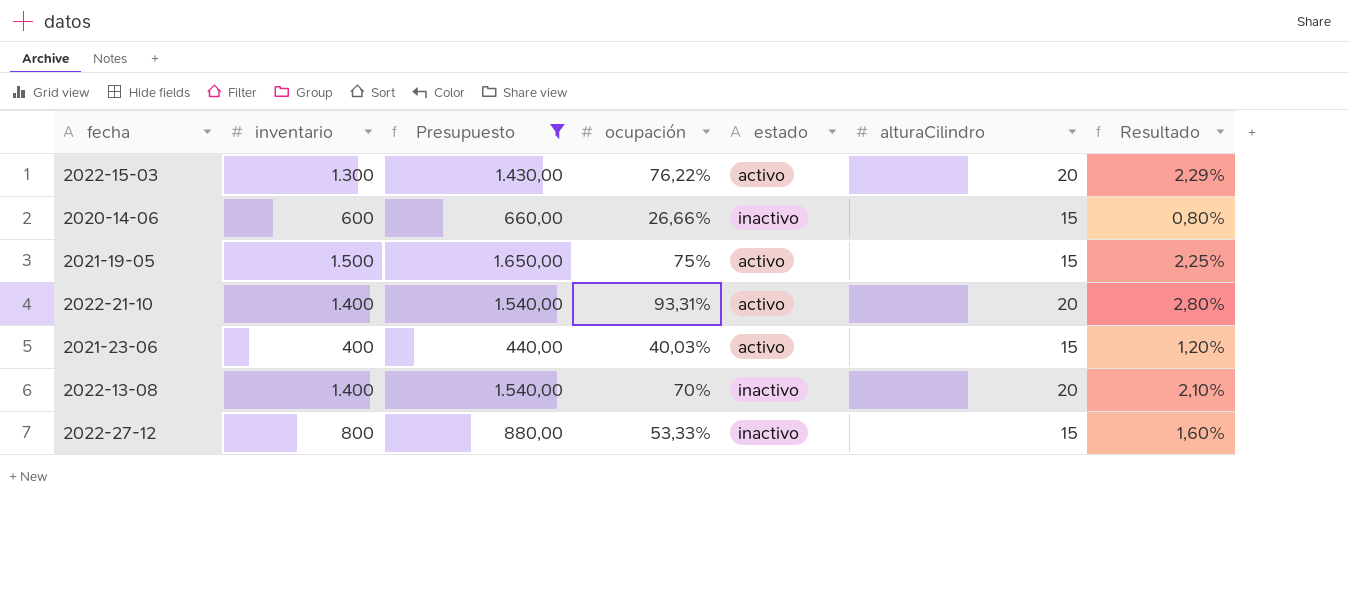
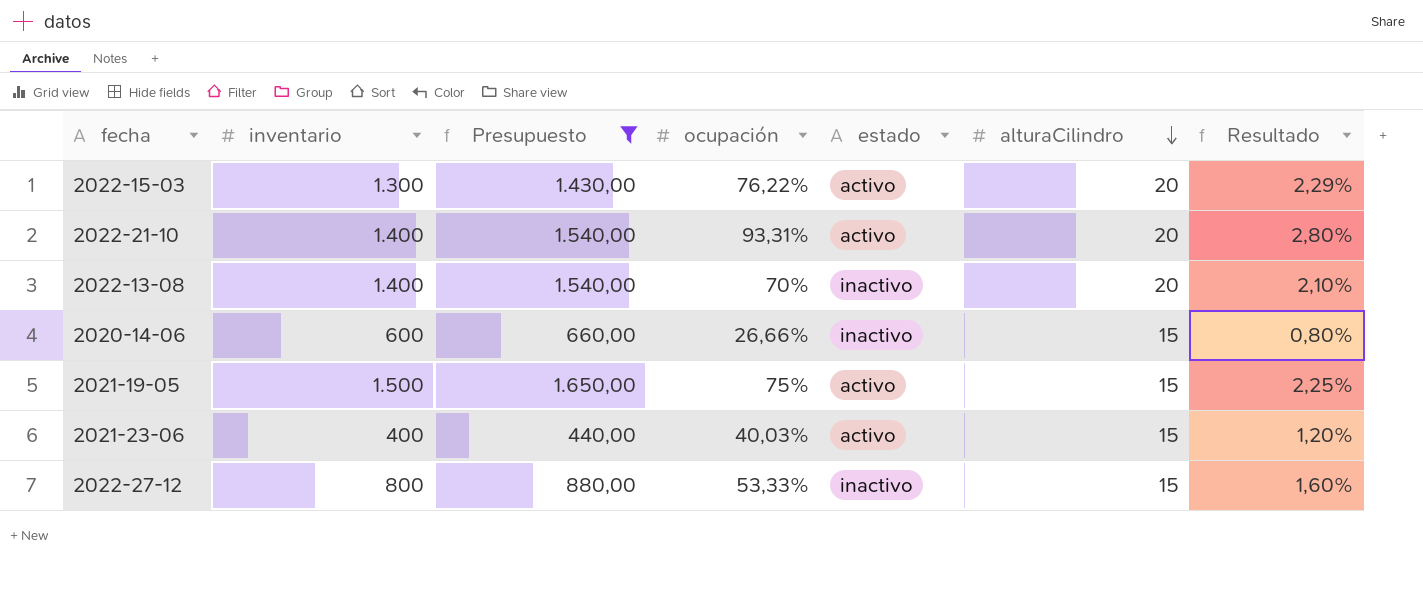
row order: none -> alturaCilindro descending

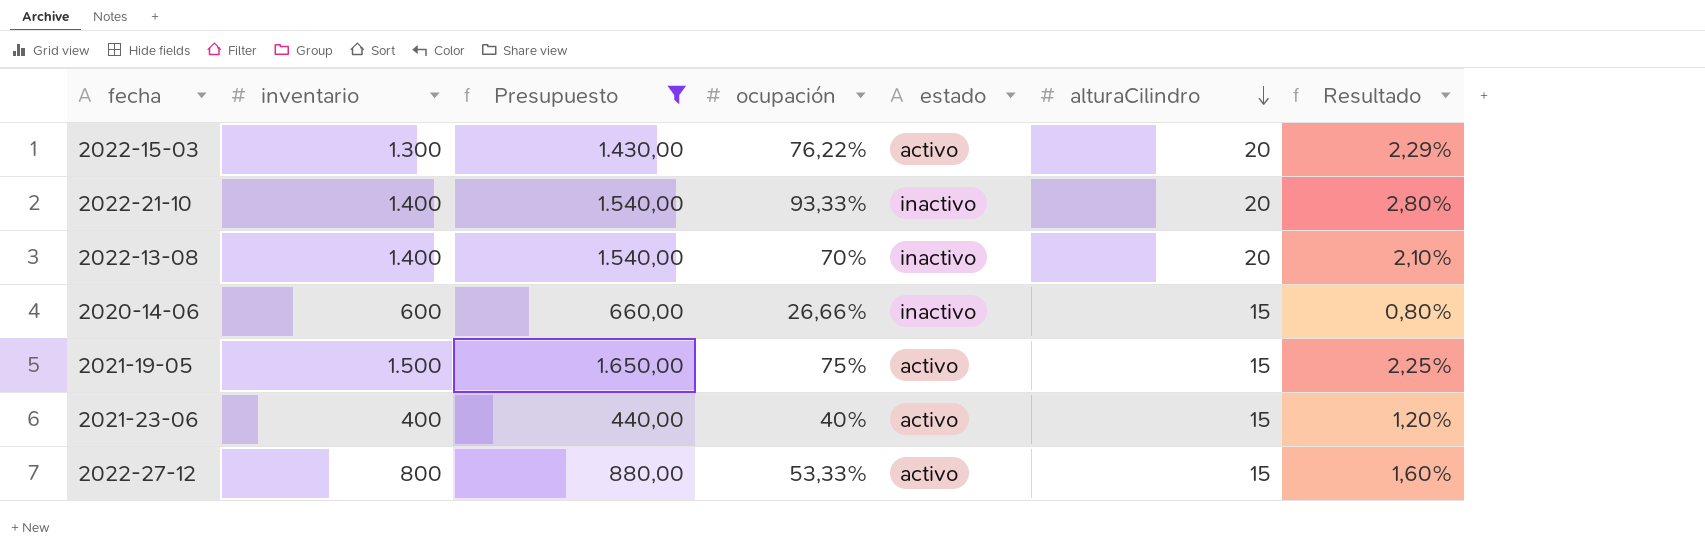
2022-21-10 | ocupación: 93,31% -> 93,33%
2022-21-10 | estado: activo -> inactivo
2021-23-06 | ocupación: 40,03% -> 40%
2022-27-12 | estado: inactivo -> activo

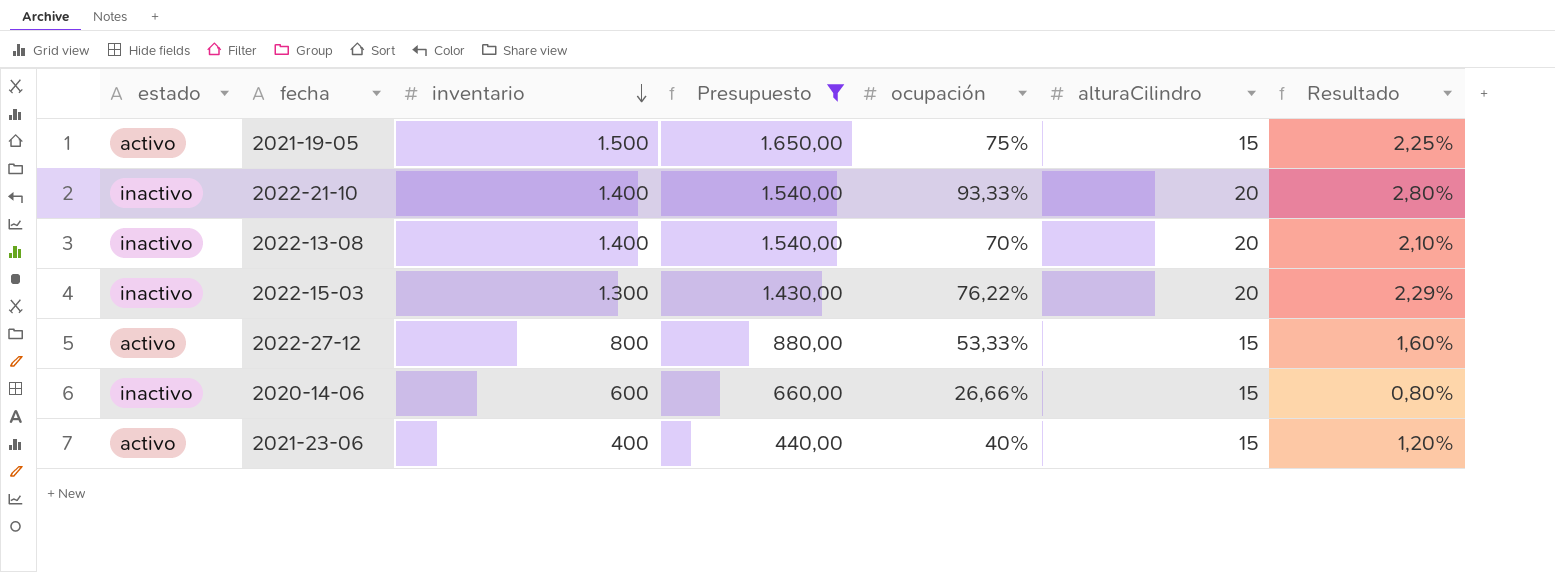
row order: alturaCilindro descending -> inventario descending
column estado | position: 5 -> 1
2022-15-03 | estado: activo -> inactivo

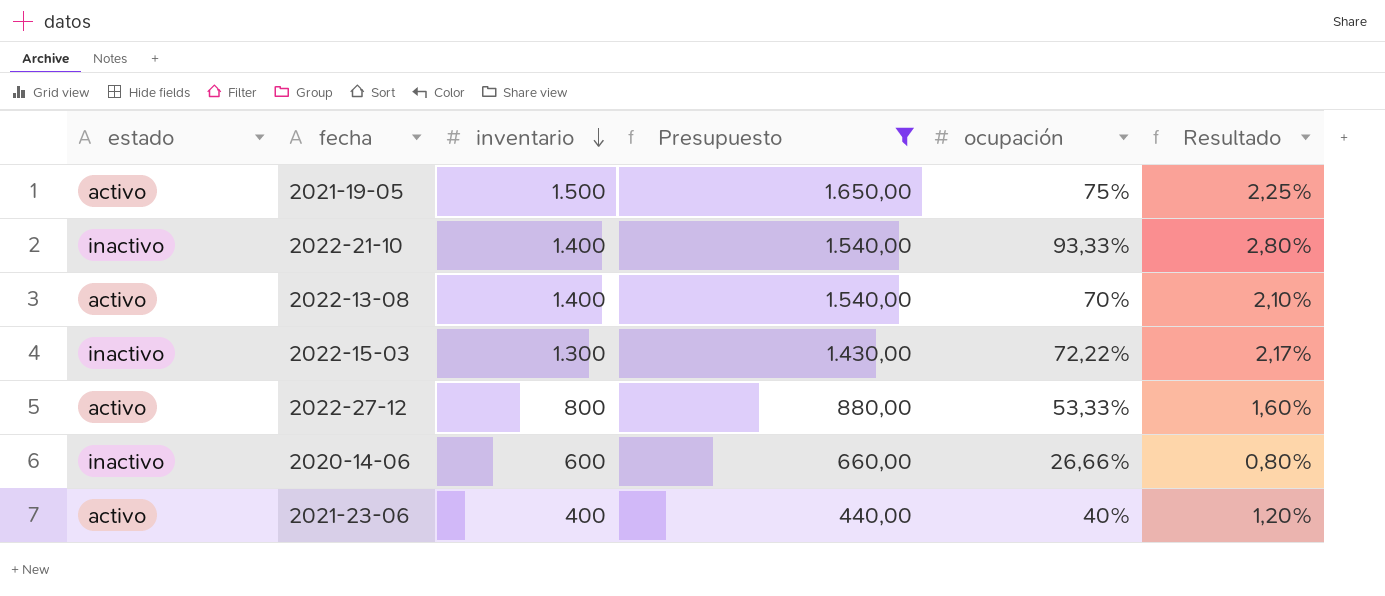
column alturaCilindro | position: 6 -> none
2022-13-08 | estado: inactivo -> activo
2022-15-03 | ocupación: 76,22% -> 72,22%
2022-15-03 | Resultado: 2,29% -> 2,17%

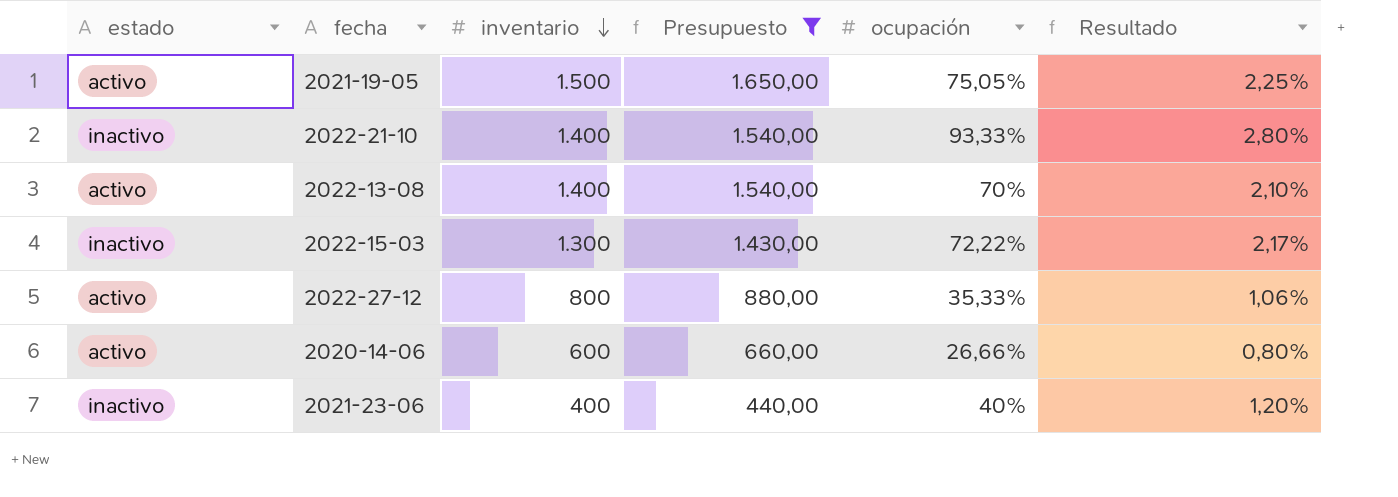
2021-19-05 | ocupación: 75% -> 75,05%
2022-27-12 | ocupación: 53,33% -> 35,33%
2022-27-12 | Resultado: 1,60% -> 1,06%
2020-14-06 | estado: inactivo -> activo
2021-23-06 | estado: activo -> inactivo

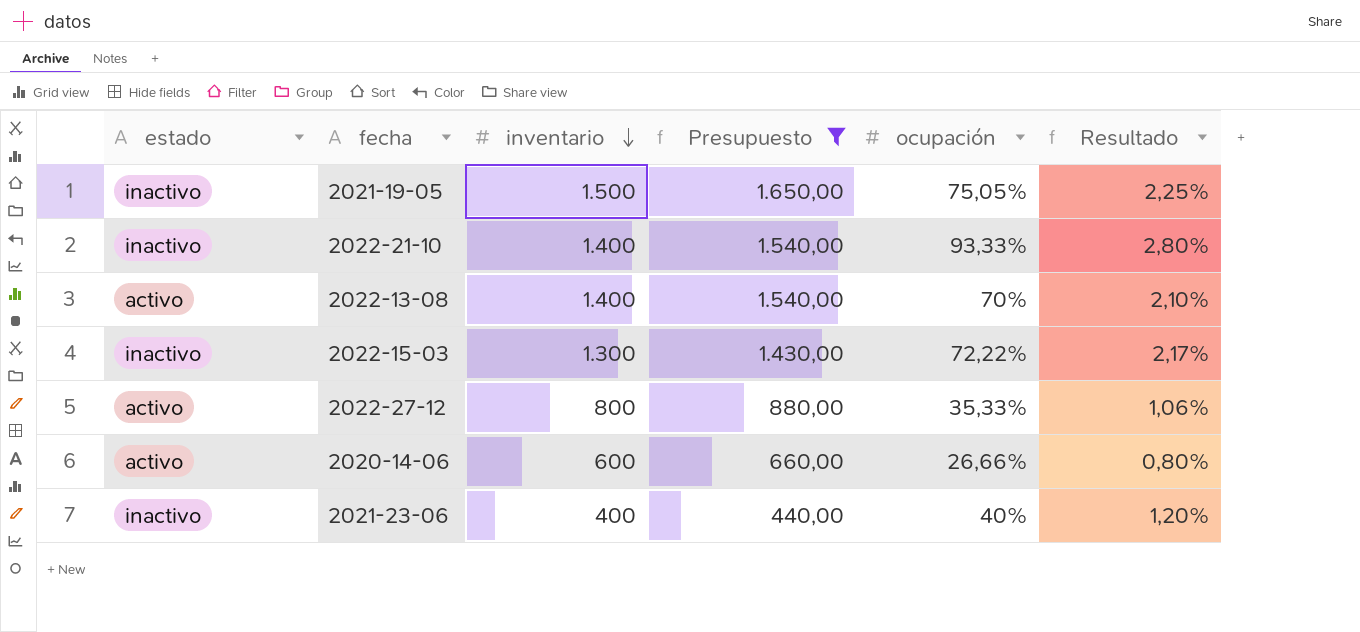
2021-19-05 | estado: activo -> inactivo

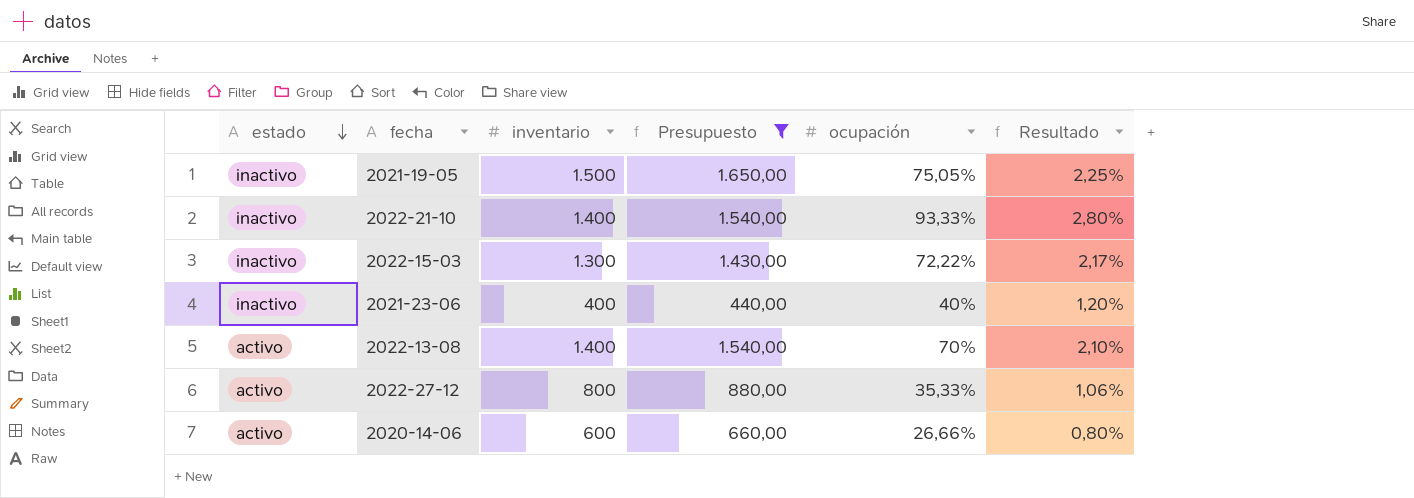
row order: inventario descending -> estado descending

